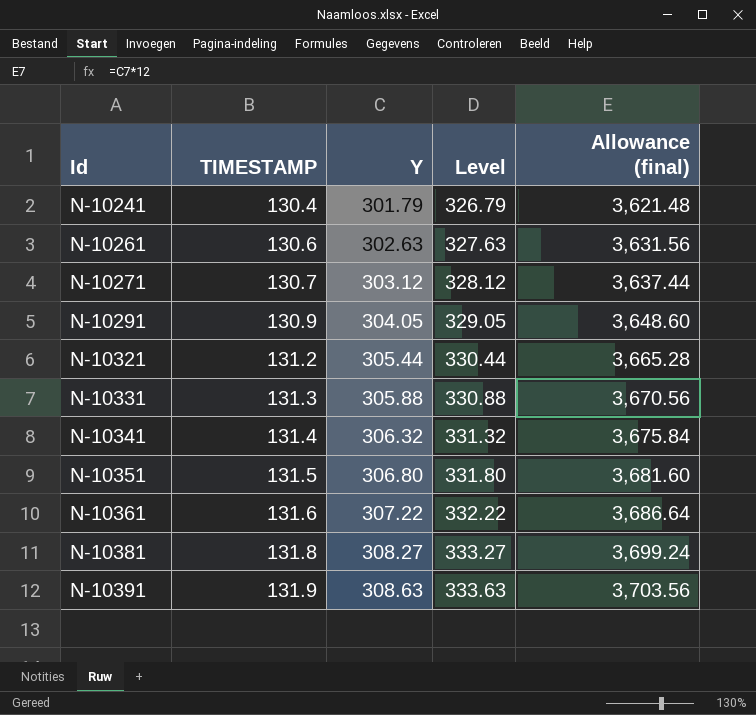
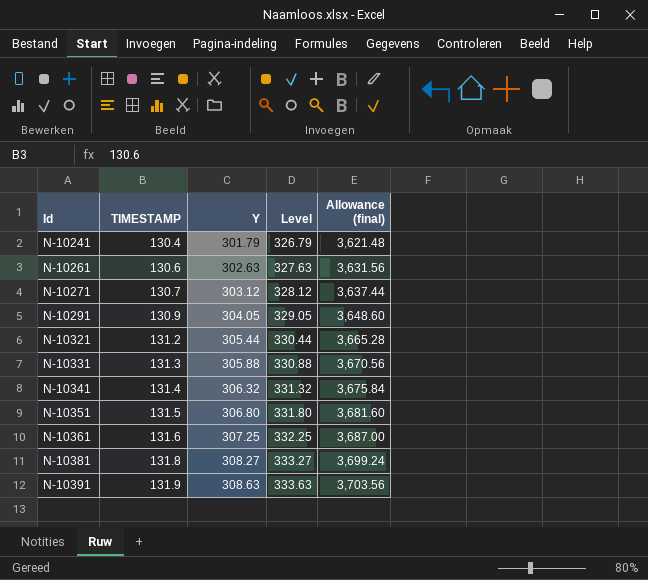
N-10361 | Y: 307.22 -> 307.25
N-10361 | Level: 332.22 -> 332.25
N-10361 | Allowance (final): 3,686.64 -> 3,687.00

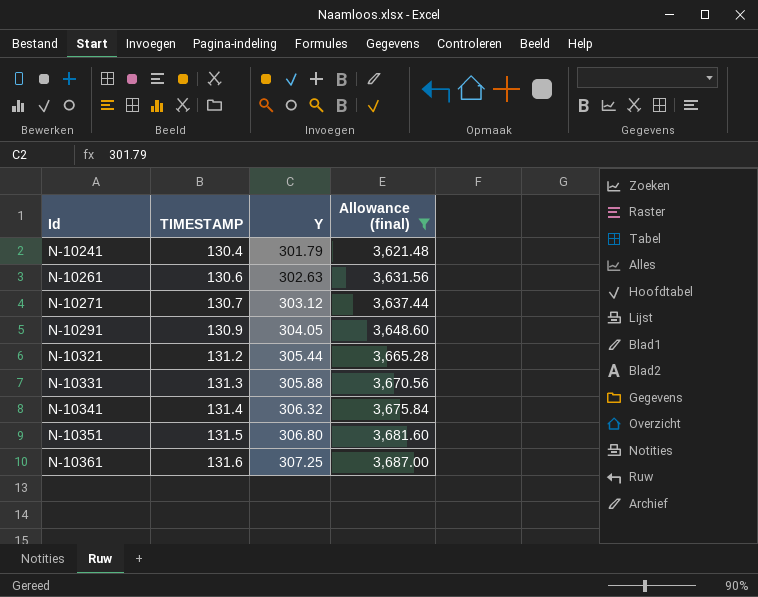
filter: none -> Allowance (final) <= 3,687.00
column Level | formula: [Y] + 25 -> none

